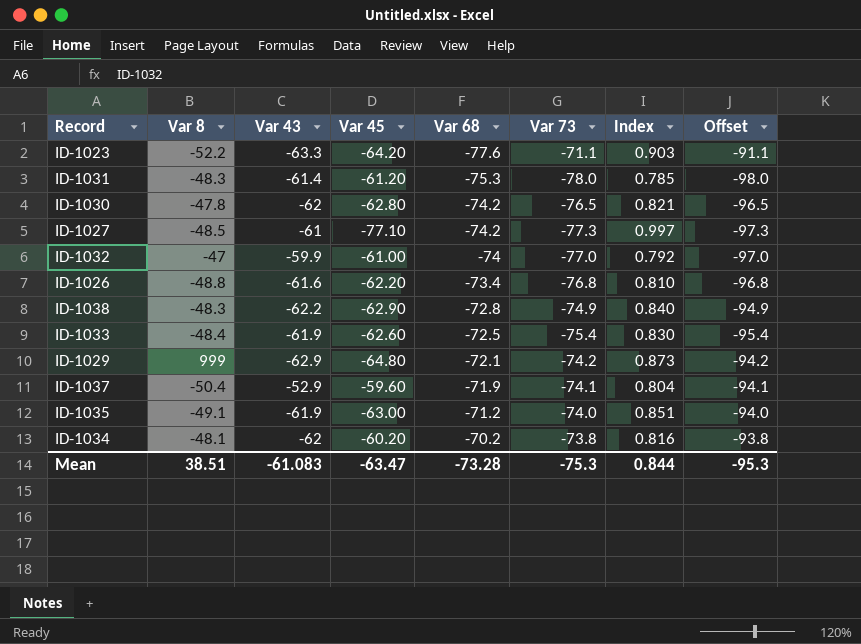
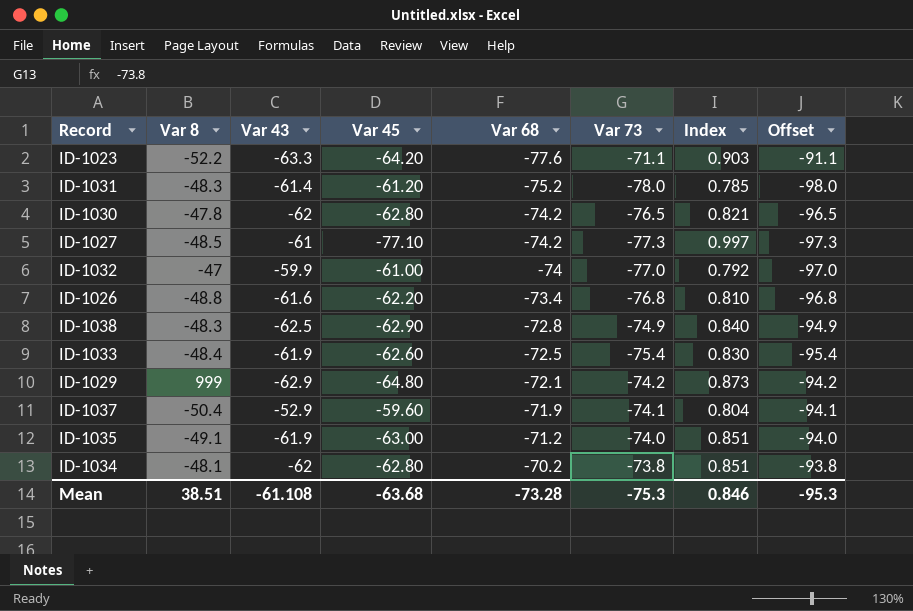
ID-1031 | Var 68: -75.3 -> -75.2
ID-1038 | Var 43: -62.2 -> -62.5
ID-1034 | Var 45: -60.20 -> -62.80
ID-1034 | Index: 0.816 -> 0.851
Mean | Var 43: -61.083 -> -61.108
Mean | Var 45: -63.47 -> -63.68
Mean | Index: 0.844 -> 0.846

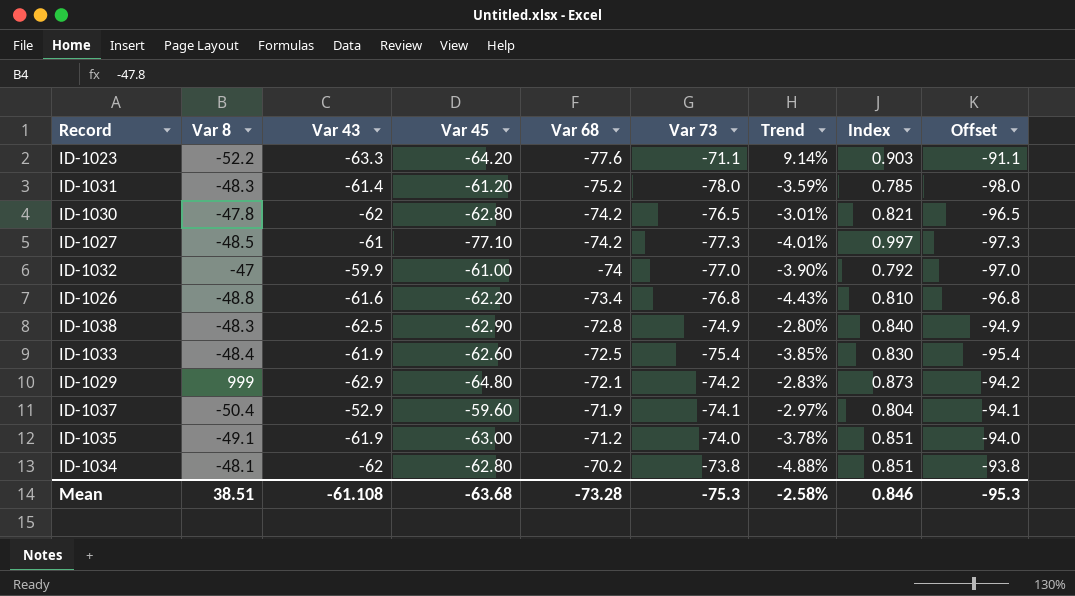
column Trend | formula: none -> ([Var 68] - [Var 73]) / [Var 73]

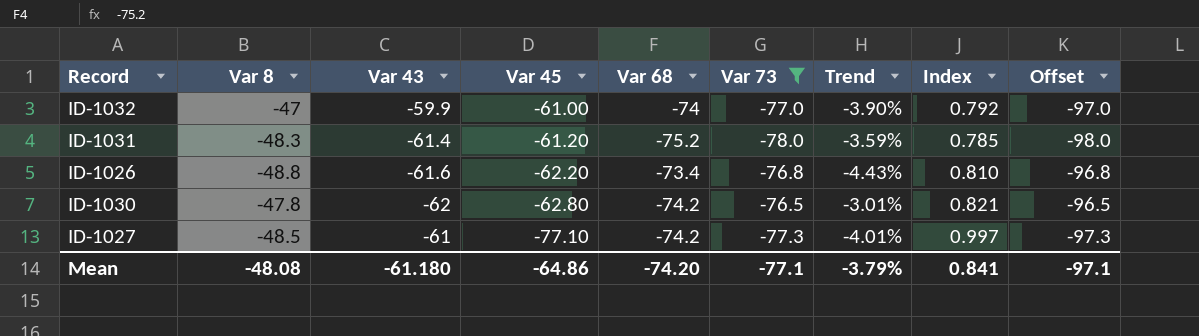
filter: none -> Var 73 <= -76.5
row order: Var 68 ascending -> Var 45 descending
Mean | Var 8: 38.51 -> -48.08
Mean | Var 43: -61.108 -> -61.180
Mean | Var 45: -63.68 -> -64.86
Mean | Var 68: -73.28 -> -74.20
Mean | Var 73: -75.3 -> -77.1
Mean | Trend: -2.58% -> -3.79%
Mean | Index: 0.846 -> 0.841
Mean | Offset: -95.3 -> -97.1

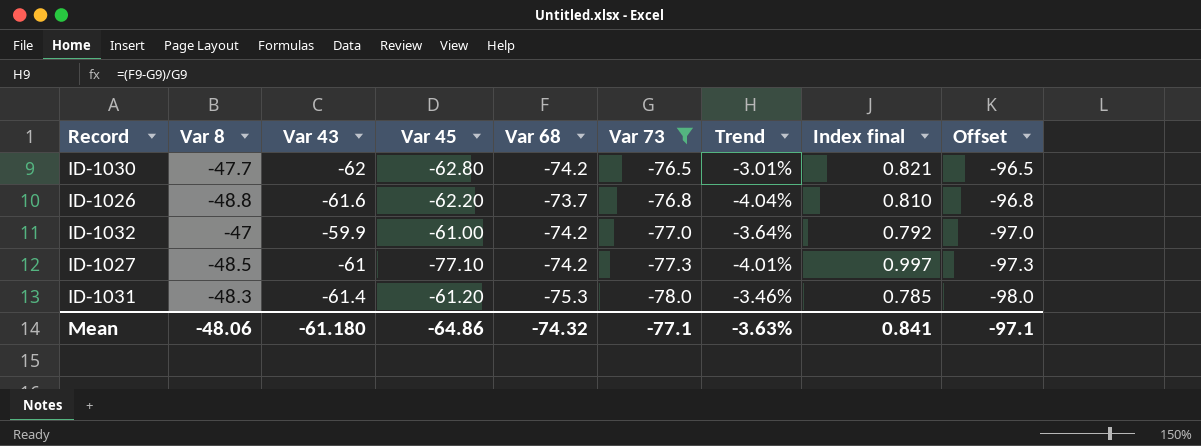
row order: Var 45 descending -> Var 73 descending
column name: Index -> Index final
ID-1030 | Var 8: -47.8 -> -47.7
ID-1026 | Var 68: -73.4 -> -73.7
ID-1026 | Trend: -4.43% -> -4.04%
ID-1032 | Var 68: -74 -> -74.2
ID-1032 | Trend: -3.90% -> -3.64%
ID-1031 | Var 68: -75.2 -> -75.3
ID-1031 | Trend: -3.59% -> -3.46%
Mean | Var 8: -48.08 -> -48.06
Mean | Var 68: -74.20 -> -74.32
Mean | Trend: -3.79% -> -3.63%

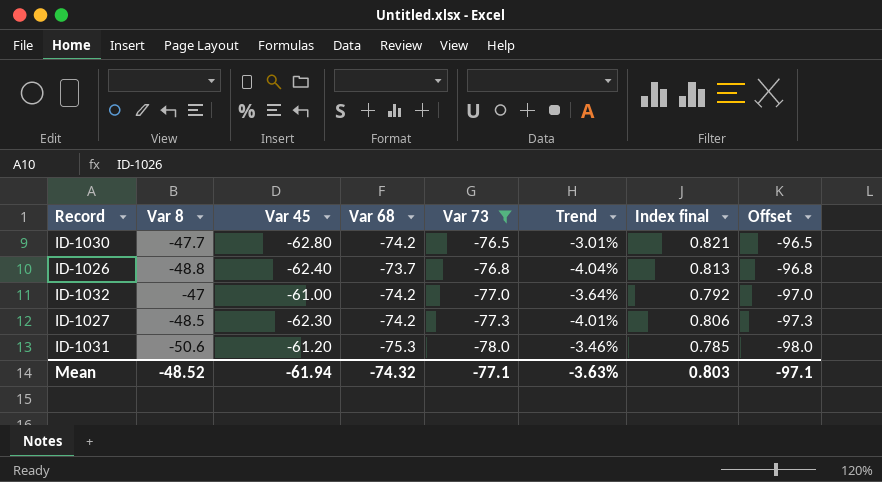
column Var 43 | position: 3 -> none
ID-1026 | Var 45: -62.20 -> -62.40
ID-1026 | Index final: 0.810 -> 0.813
ID-1027 | Var 45: -77.10 -> -62.30
ID-1027 | Index final: 0.997 -> 0.806
ID-1031 | Var 8: -48.3 -> -50.6
Mean | Var 8: -48.06 -> -48.52
Mean | Var 45: -64.86 -> -61.94
Mean | Index final: 0.841 -> 0.803

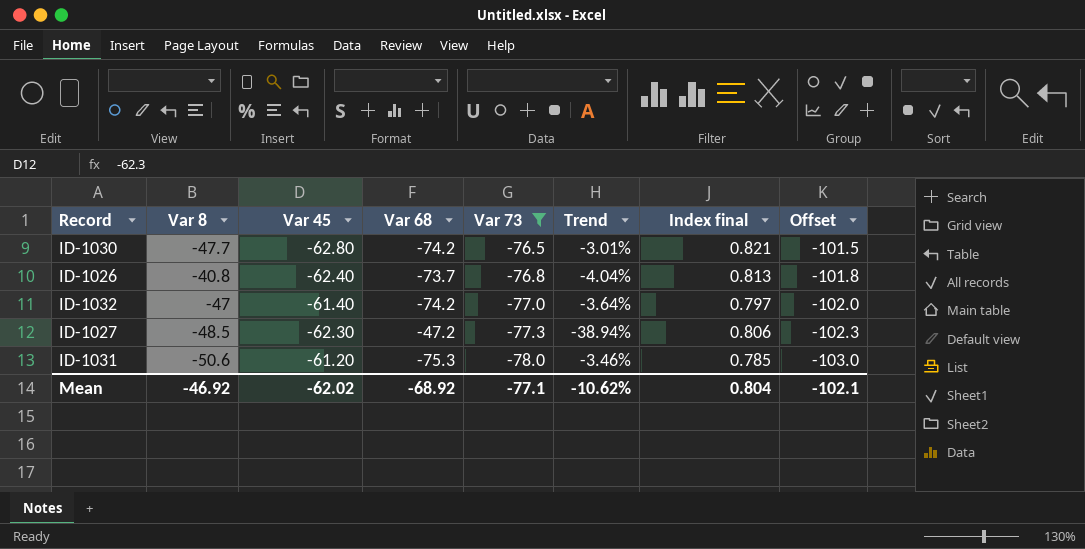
column Offset | formula: [Var 73] - 20 -> [Var 73] - 25
ID-1026 | Var 8: -48.8 -> -40.8
ID-1032 | Var 45: -61.00 -> -61.40
ID-1032 | Index final: 0.792 -> 0.797
ID-1027 | Var 68: -74.2 -> -47.2
ID-1027 | Trend: -4.01% -> -38.94%
Mean | Var 8: -48.52 -> -46.92
Mean | Var 45: -61.94 -> -62.02
Mean | Var 68: -74.32 -> -68.92
Mean | Trend: -3.63% -> -10.62%
Mean | Index final: 0.803 -> 0.804
Mean | Offset: -97.1 -> -102.1

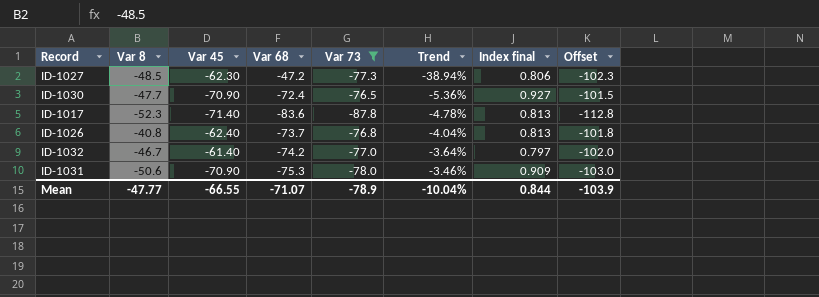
row order: Var 73 descending -> Trend ascending
ID-1030 | Var 45: -62.80 -> -70.90
ID-1030 | Var 68: -74.2 -> -72.4
ID-1030 | Trend: -3.01% -> -5.36%
ID-1030 | Index final: 0.821 -> 0.927
row ID-1017: none -> -52.3 | -71.40 | -83.6 | -87.8 | -4.78% | 0.813 | -112.8
ID-1032 | Var 8: -47 -> -46.7
ID-1031 | Var 45: -61.20 -> -70.90
ID-1031 | Index final: 0.785 -> 0.909
Mean | Var 8: -46.92 -> -47.77
Mean | Var 45: -62.02 -> -66.55
Mean | Var 68: -68.92 -> -71.07
Mean | Var 73: -77.1 -> -78.9
Mean | Trend: -10.62% -> -10.04%
Mean | Index final: 0.804 -> 0.844
Mean | Offset: -102.1 -> -103.9

